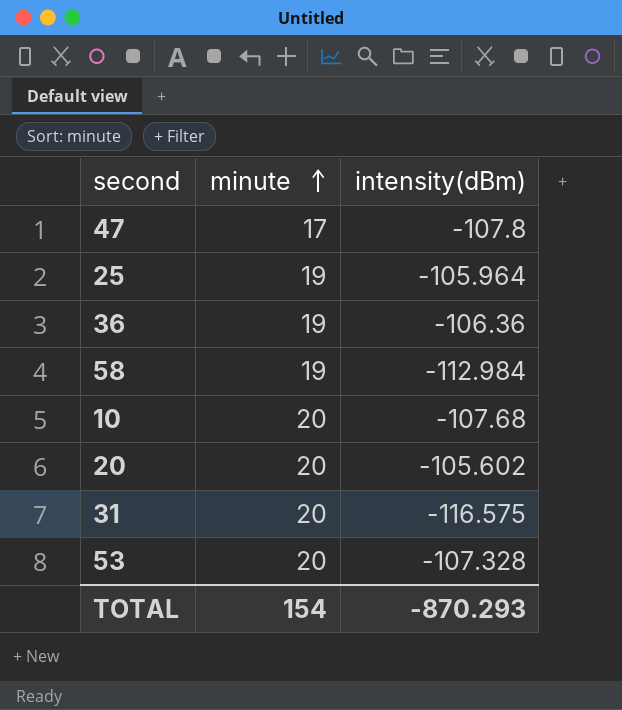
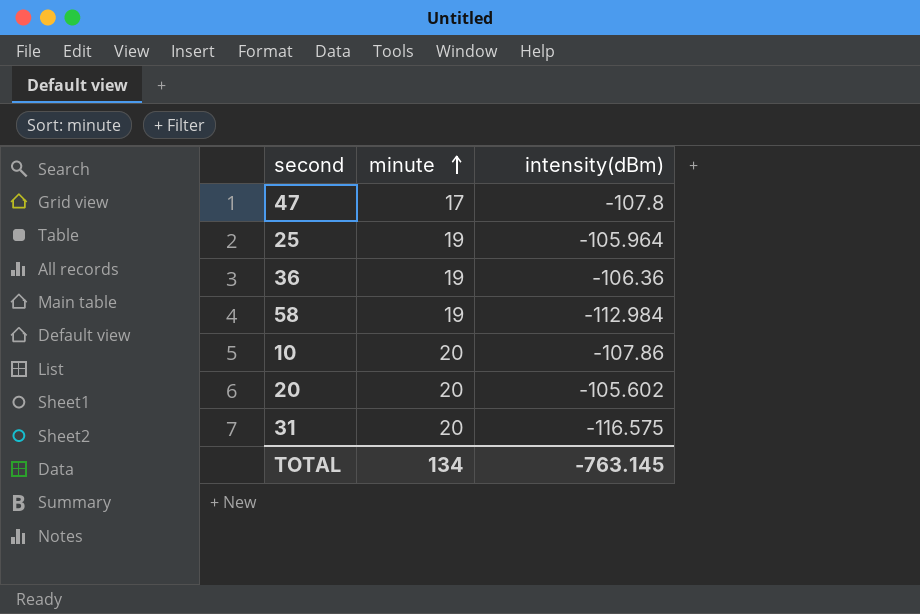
row 53: 20 | -107.328 -> none
10 | intensity(dBm): -107.68 -> -107.86
TOTAL | minute: 154 -> 134
TOTAL | intensity(dBm): -870.293 -> -763.145

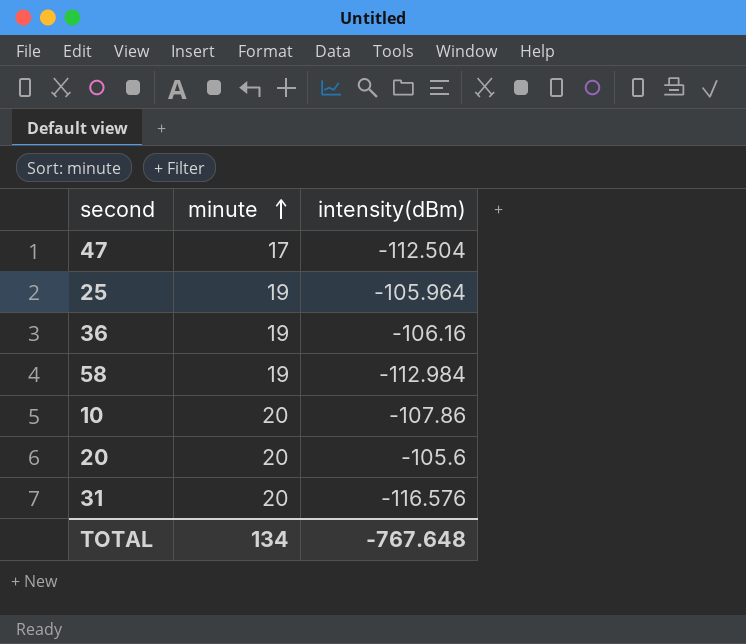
47 | intensity(dBm): -107.8 -> -112.504
36 | intensity(dBm): -106.36 -> -106.16
20 | intensity(dBm): -105.602 -> -105.6
31 | intensity(dBm): -116.575 -> -116.576
TOTAL | intensity(dBm): -763.145 -> -767.648

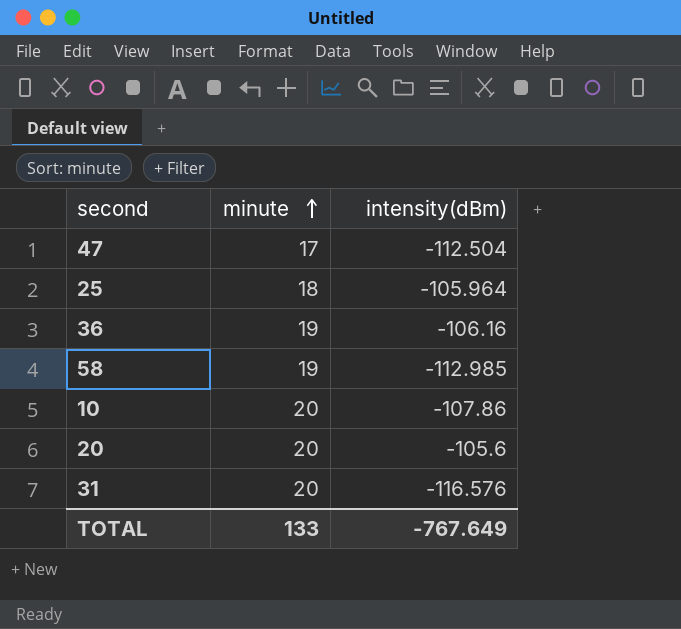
25 | minute: 19 -> 18
58 | intensity(dBm): -112.984 -> -112.985
TOTAL | minute: 134 -> 133
TOTAL | intensity(dBm): -767.648 -> -767.649

